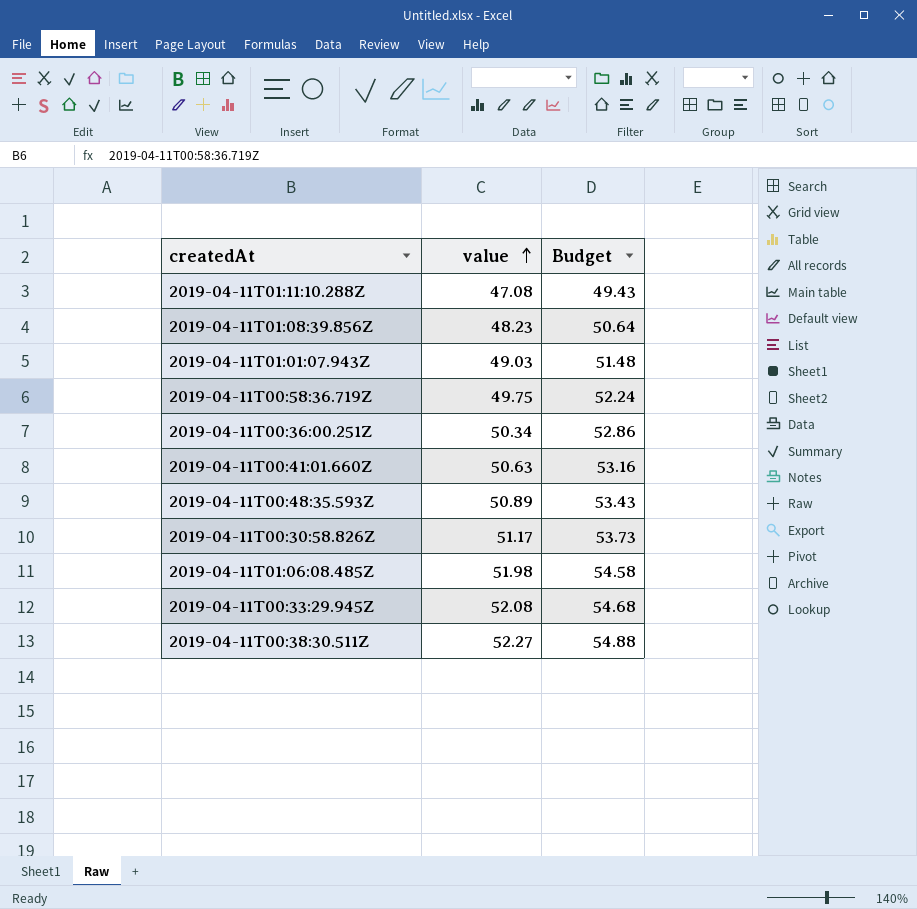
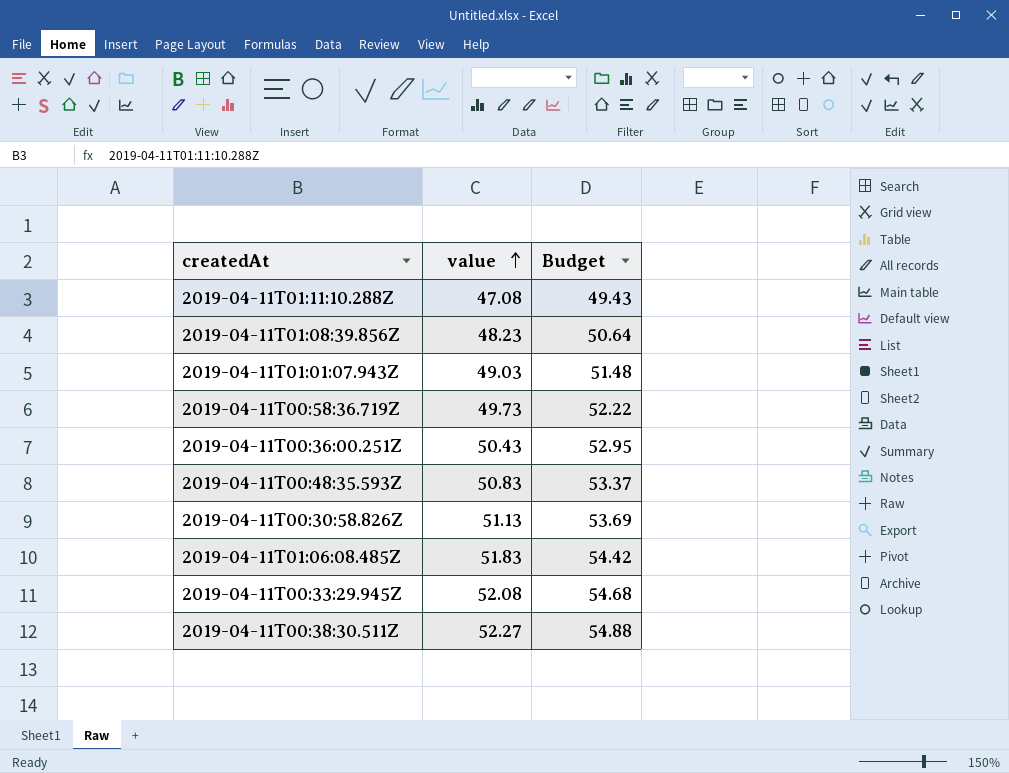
row 2019-04-11T00:41:01.660Z: 50.63 | 53.16 -> none
2019-04-11T00:58:36.719Z | value: 49.75 -> 49.73
2019-04-11T00:58:36.719Z | Budget: 52.24 -> 52.22
2019-04-11T00:36:00.251Z | value: 50.34 -> 50.43
2019-04-11T00:36:00.251Z | Budget: 52.86 -> 52.95
2019-04-11T00:48:35.593Z | value: 50.89 -> 50.83
2019-04-11T00:48:35.593Z | Budget: 53.43 -> 53.37
2019-04-11T00:30:58.826Z | value: 51.17 -> 51.13
2019-04-11T00:30:58.826Z | Budget: 53.73 -> 53.69
2019-04-11T01:06:08.485Z | value: 51.98 -> 51.83
2019-04-11T01:06:08.485Z | Budget: 54.58 -> 54.42

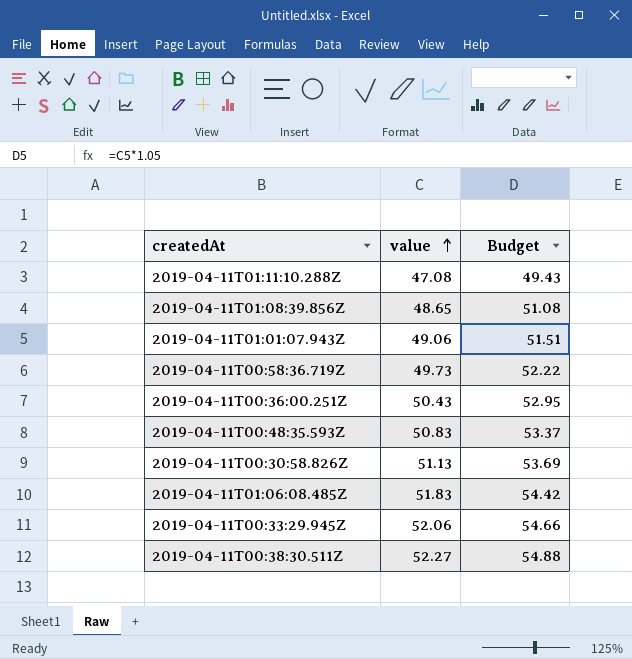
2019-04-11T01:08:39.856Z | value: 48.23 -> 48.65
2019-04-11T01:08:39.856Z | Budget: 50.64 -> 51.08
2019-04-11T01:01:07.943Z | value: 49.03 -> 49.06
2019-04-11T01:01:07.943Z | Budget: 51.48 -> 51.51
2019-04-11T00:33:29.945Z | value: 52.08 -> 52.06
2019-04-11T00:33:29.945Z | Budget: 54.68 -> 54.66

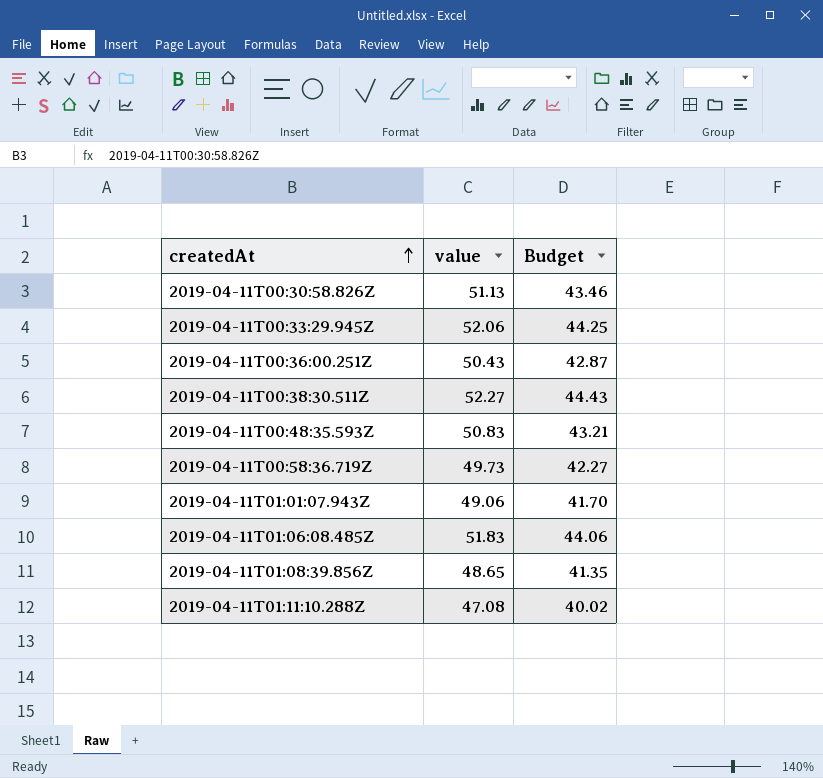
row order: value ascending -> createdAt ascending
column Budget | formula: [value] * 1.05 -> [value] * 0.85

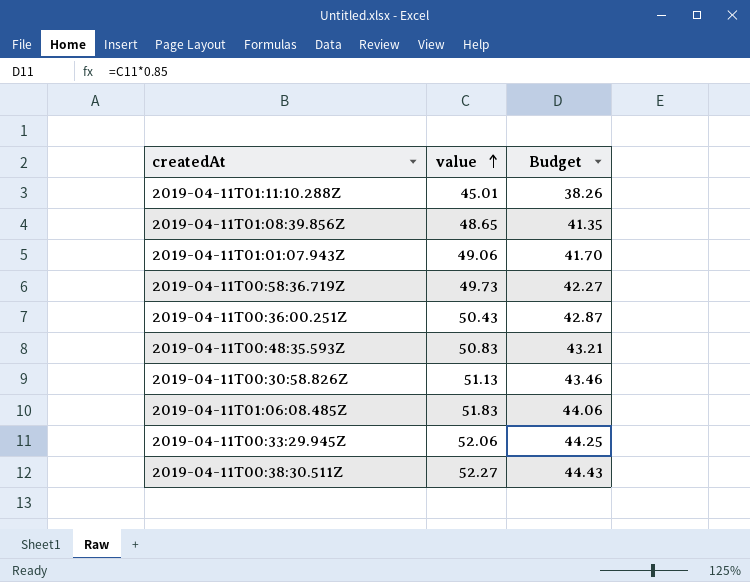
row order: createdAt ascending -> value ascending
2019-04-11T01:11:10.288Z | value: 47.08 -> 45.01
2019-04-11T01:11:10.288Z | Budget: 40.02 -> 38.26

